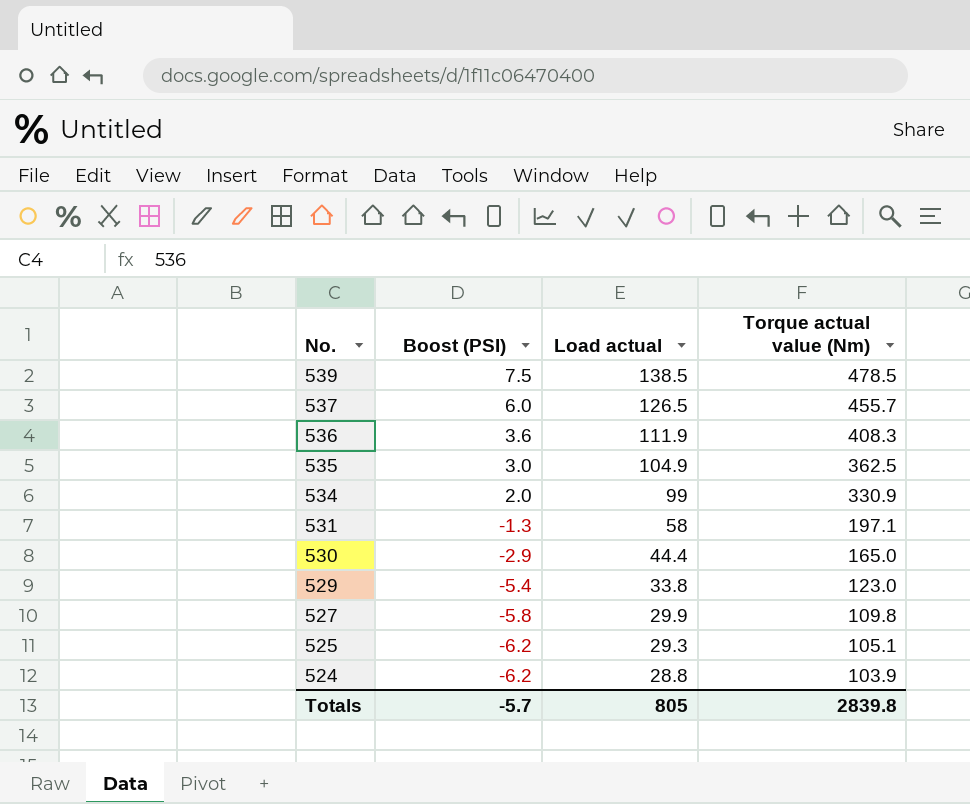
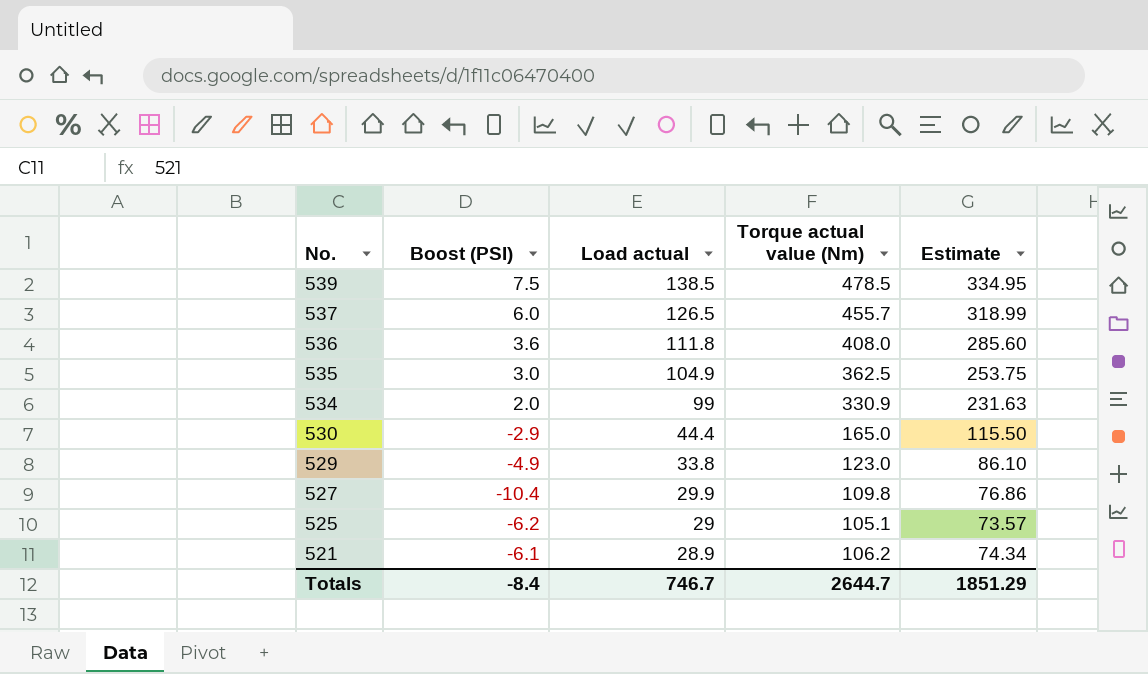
column Estimate | formula: none -> [Torque actual value (Nm)] * 0.7
row 531: -1.3 | 58 | 197.1 -> none
row 524: -6.2 | 28.8 | 103.9 -> none
536 | Load actual: 111.9 -> 111.8
536 | Torque actual value (Nm): 408.3 -> 408.0
529 | Boost (PSI): -5.4 -> -4.9
527 | Boost (PSI): -5.8 -> -10.4
525 | Load actual: 29.3 -> 29
row 521: none -> -6.1 | 28.9 | 106.2 | 74.34
Totals | Boost (PSI): -5.7 -> -8.4
Totals | Load actual: 805 -> 746.7
Totals | Torque actual value (Nm): 2839.8 -> 2644.7

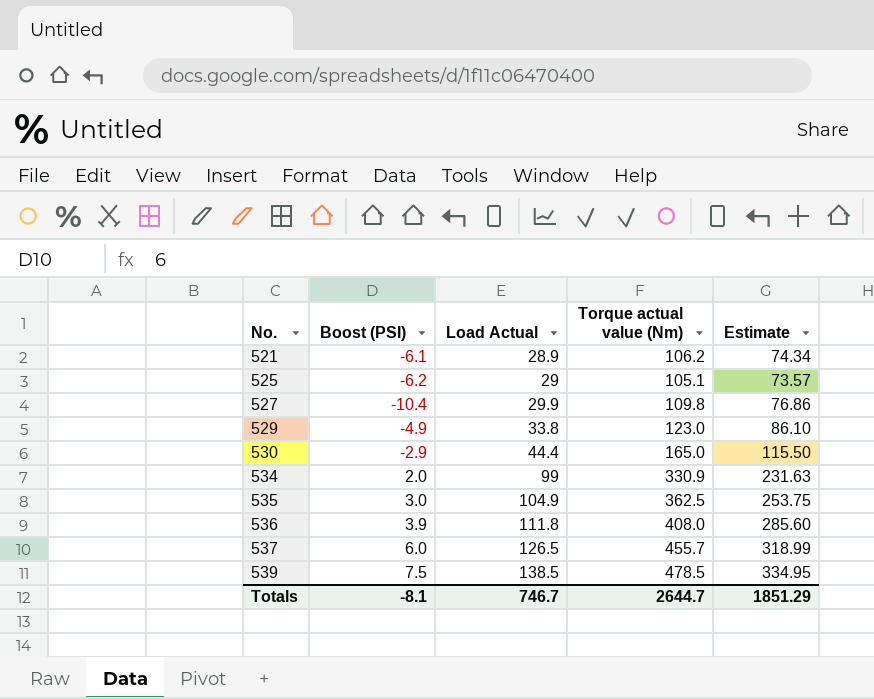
row order: No. descending -> No. ascending
column name: Load actual -> Load Actual
536 | Boost (PSI): 3.6 -> 3.9
Totals | Boost (PSI): -8.4 -> -8.1

